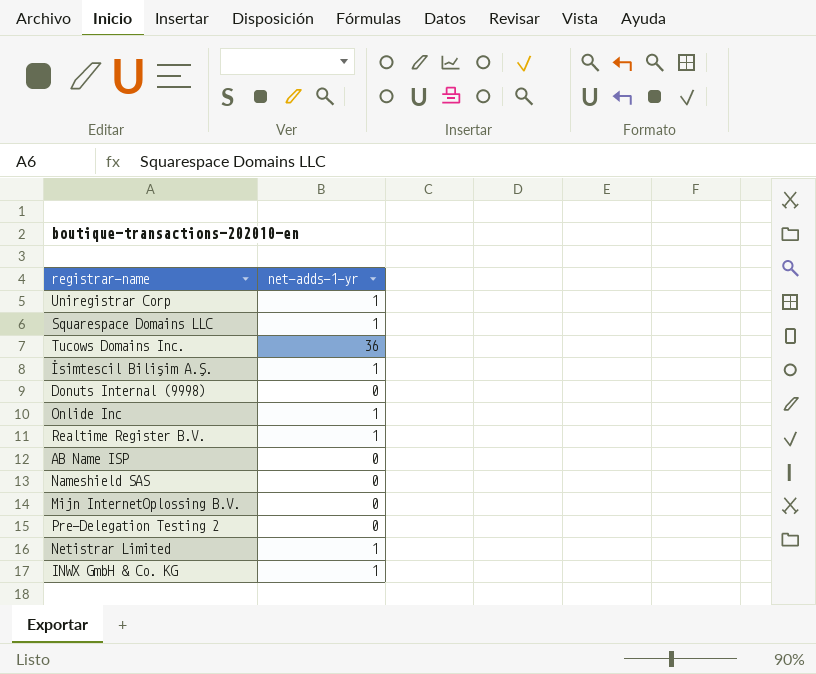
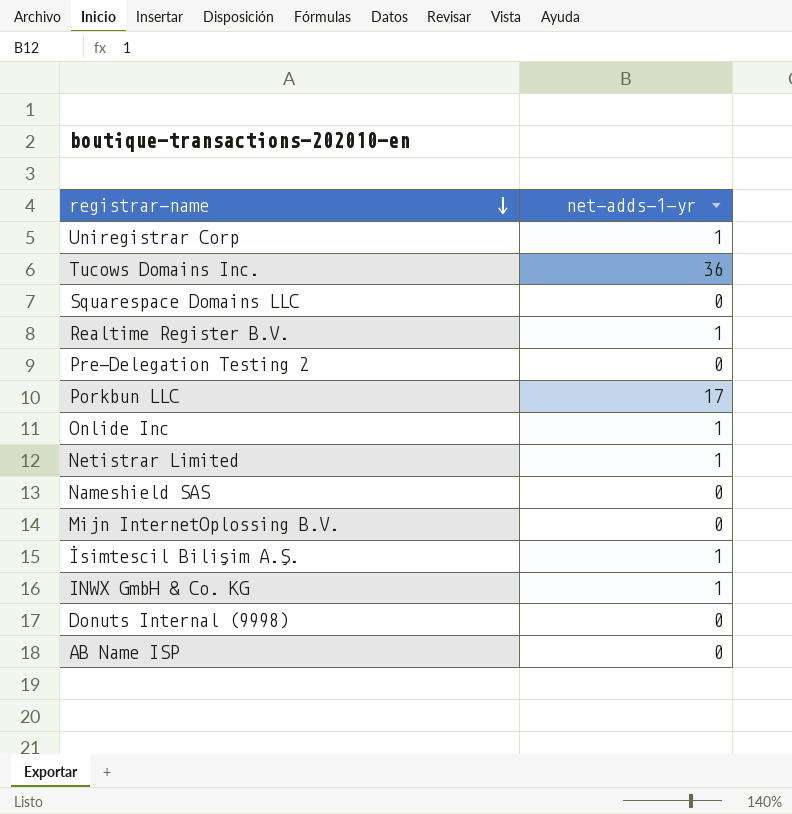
row order: none -> registrar-name descending
Squarespace Domains LLC | net-adds-1-yr: 1 -> 0
row Porkbun LLC: none -> 17

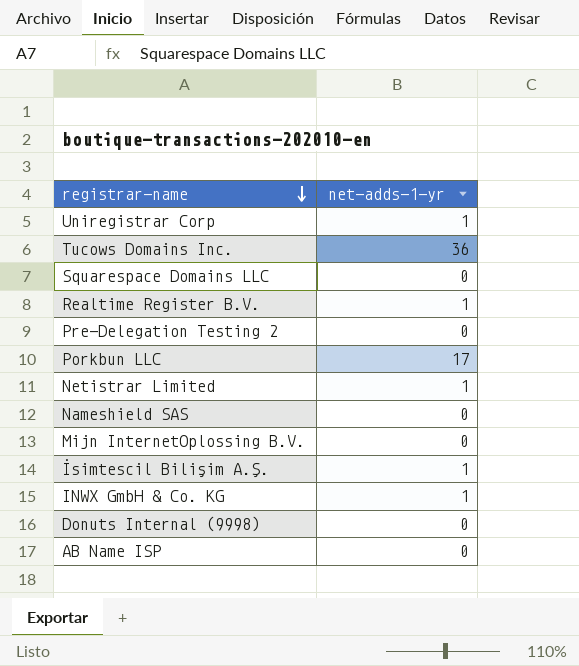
row Onlide Inc: 1 -> none

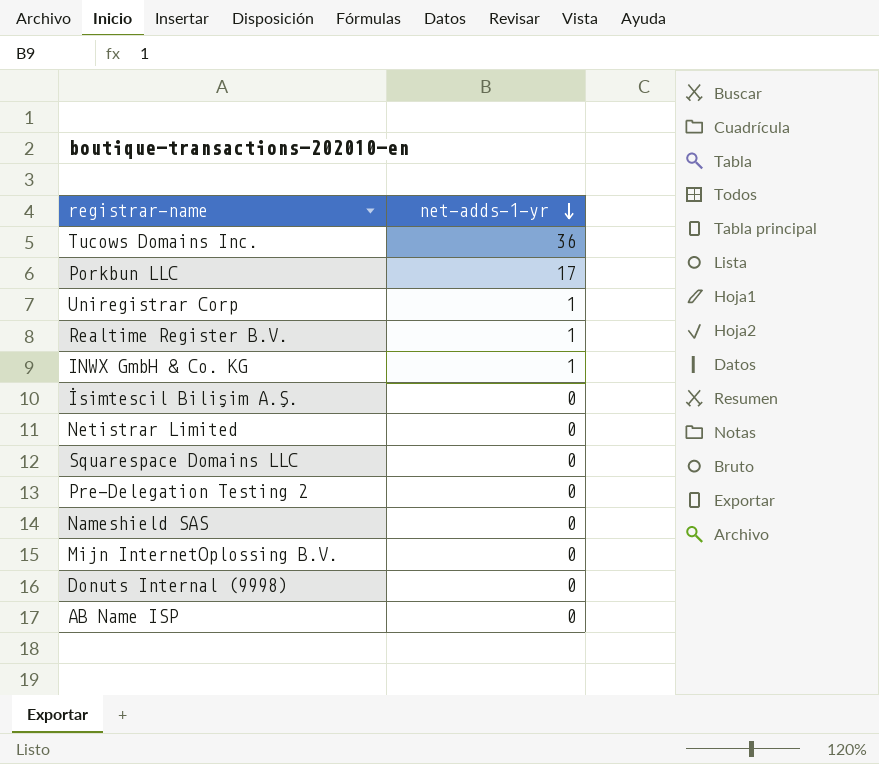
row order: registrar-name descending -> net-adds-1-yr descending
İsimtescil Bilişim A.Ş. | net-adds-1-yr: 1 -> 0
Netistrar Limited | net-adds-1-yr: 1 -> 0

